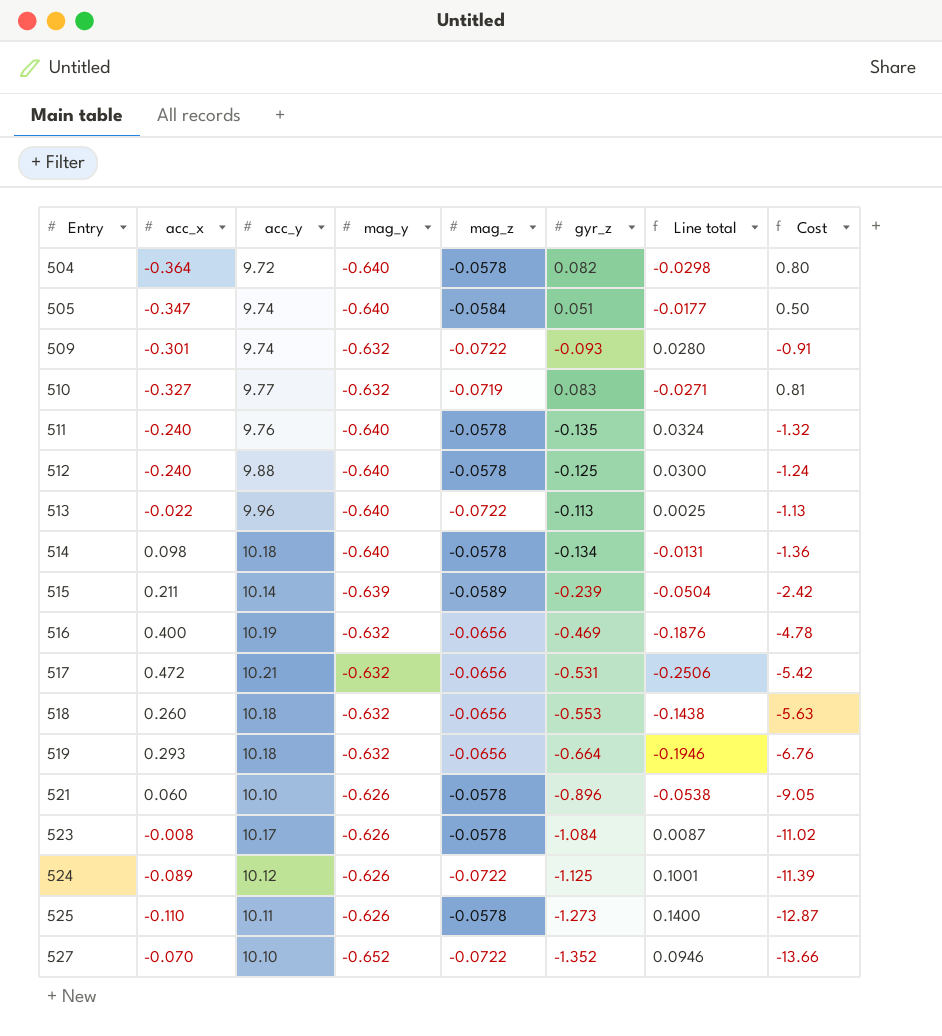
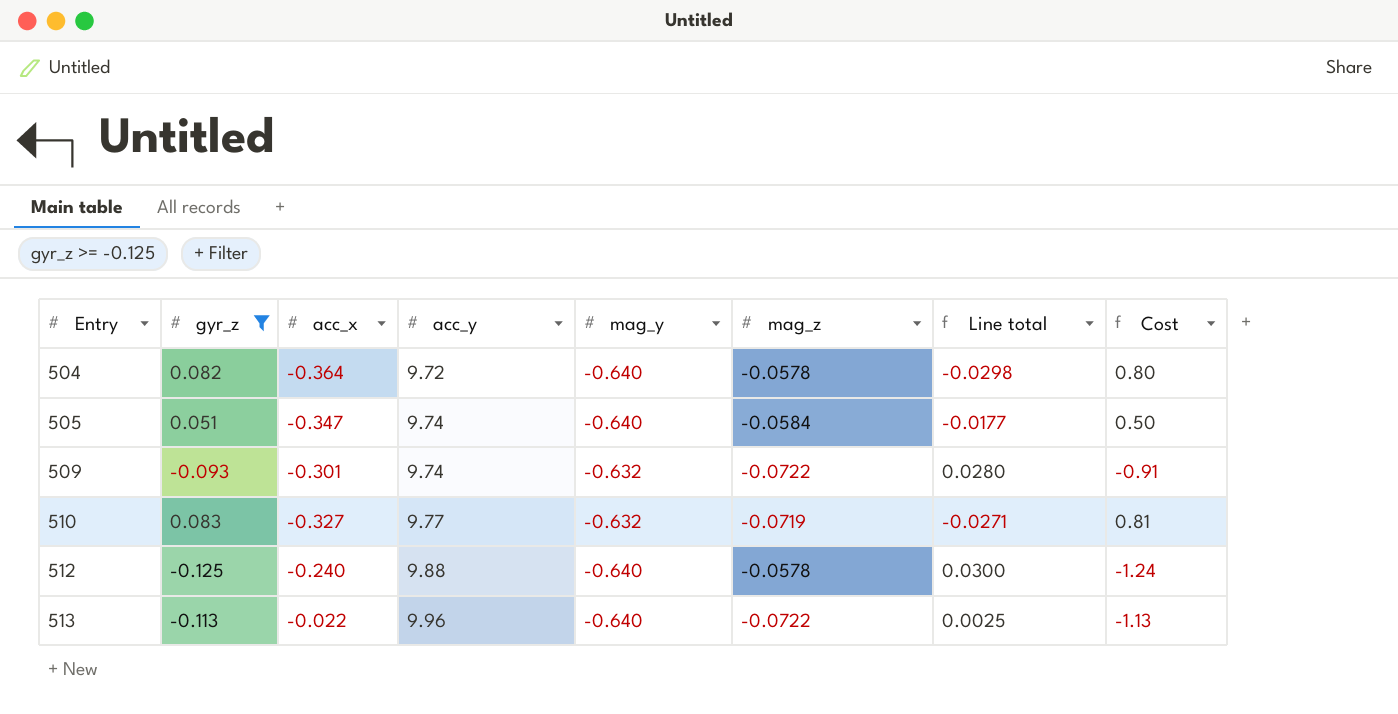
filter: none -> gyr_z >= -0.125
column gyr_z | position: 6 -> 2

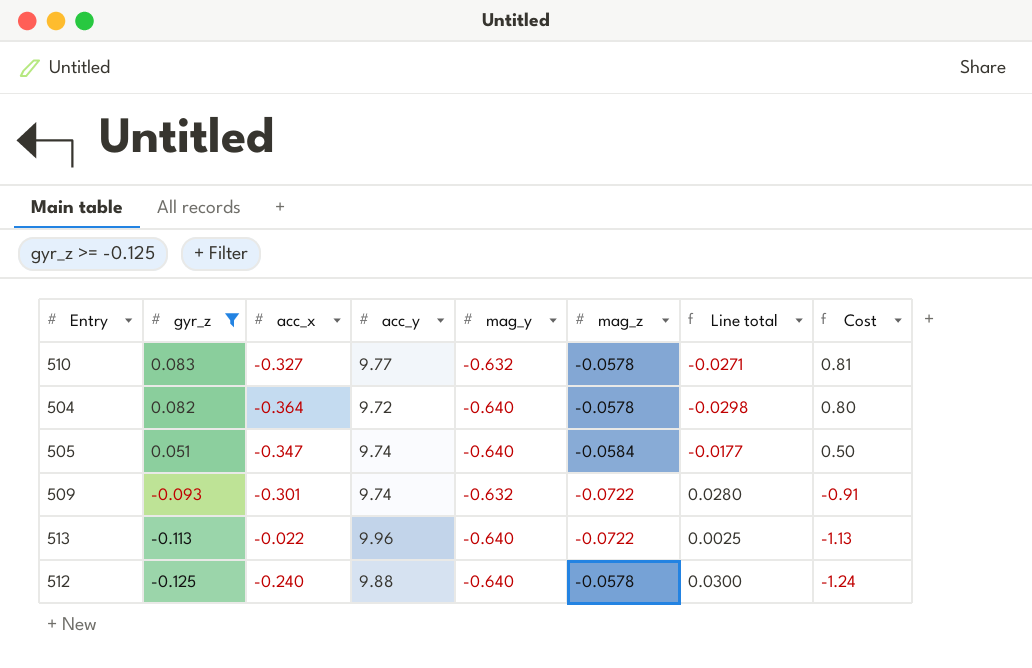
row order: Entry ascending -> gyr_z descending
510 | mag_z: -0.0719 -> -0.0578

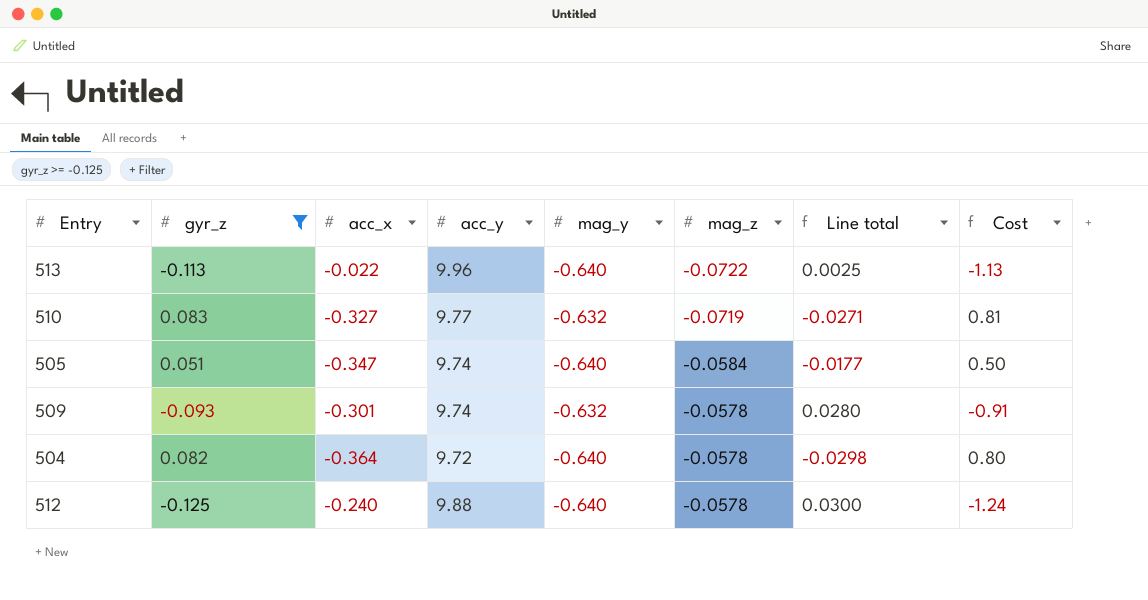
row order: gyr_z descending -> mag_z ascending
510 | mag_z: -0.0578 -> -0.0719
509 | mag_z: -0.0722 -> -0.0578

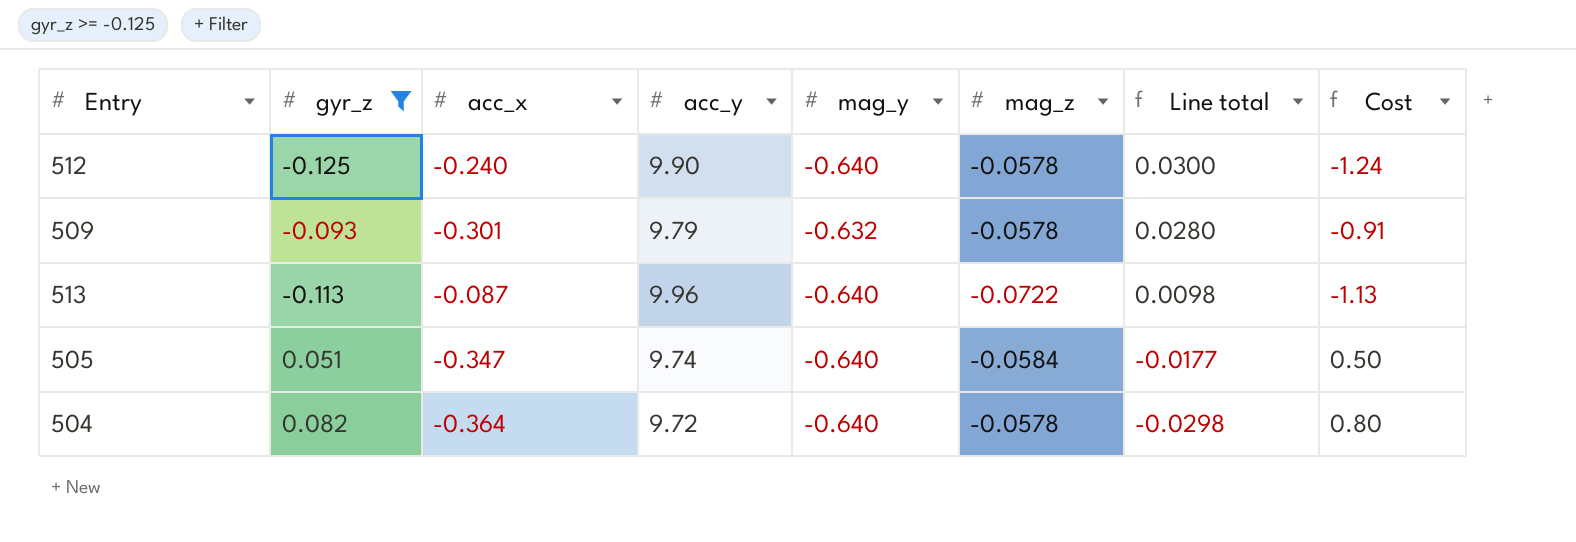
row order: mag_z ascending -> Line total descending
row 510: 0.083 | -0.327 | 9.77 | -0.632 | -0.0719 | -0.0271 | 0.81 -> none
512 | acc_y: 9.88 -> 9.90
509 | acc_y: 9.74 -> 9.79
513 | acc_x: -0.022 -> -0.087
513 | Line total: 0.0025 -> 0.0098

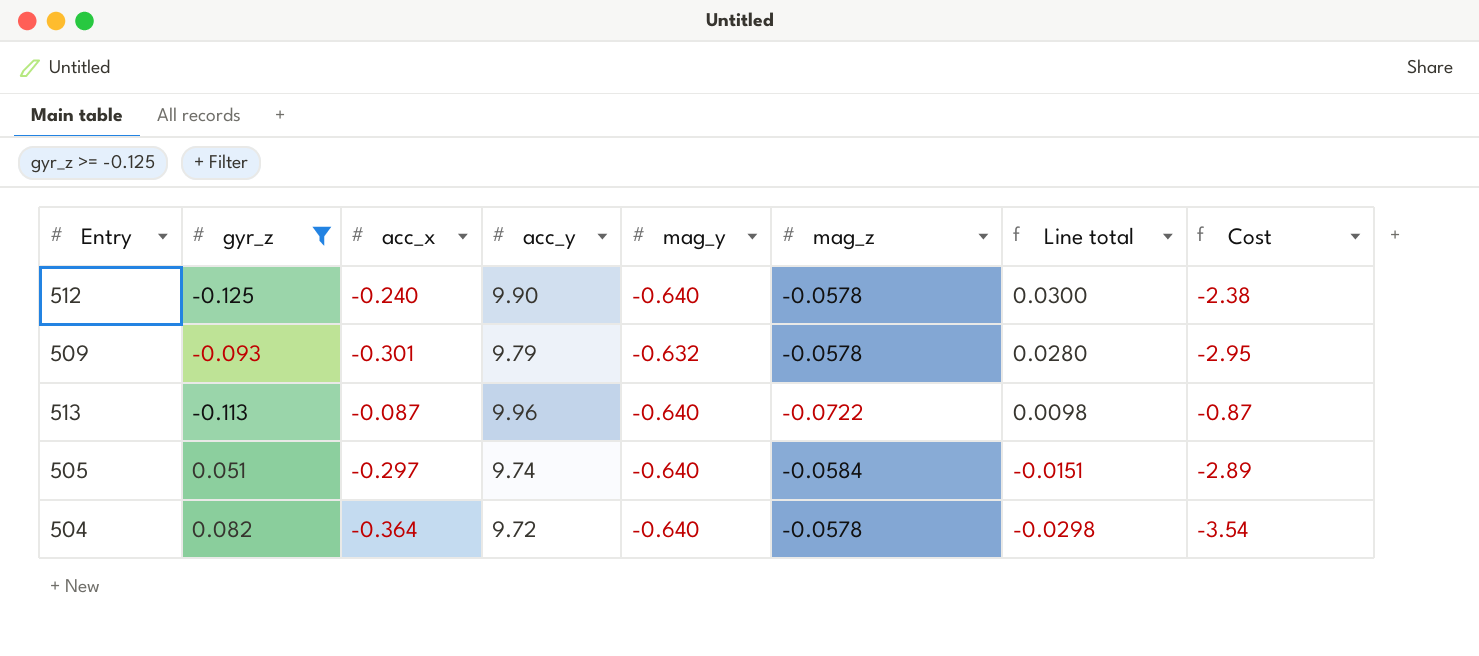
column Cost | formula: [gyr_z] * [acc_y] -> [acc_x] * [acc_y]
505 | acc_x: -0.347 -> -0.297
505 | Line total: -0.0177 -> -0.0151

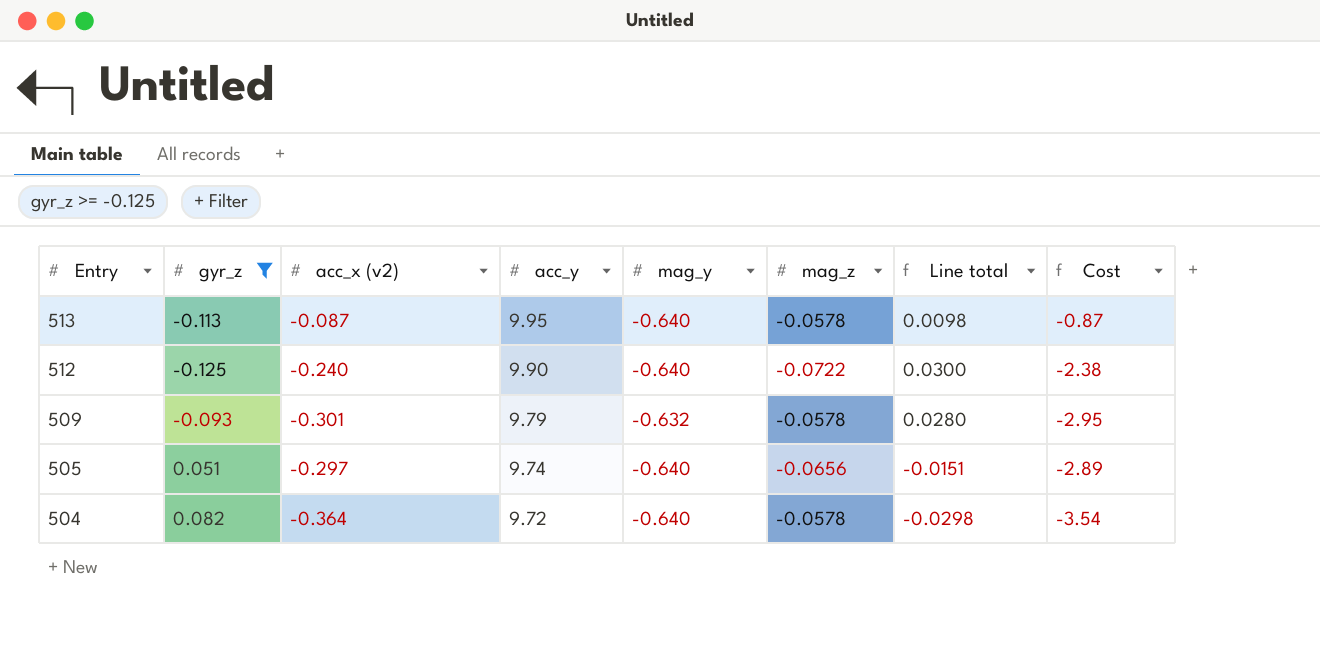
row order: Line total descending -> Entry descending
column name: acc_x -> acc_x (v2)
513 | acc_y: 9.96 -> 9.95
513 | mag_z: -0.0722 -> -0.0578
512 | mag_z: -0.0578 -> -0.0722
505 | mag_z: -0.0584 -> -0.0656

